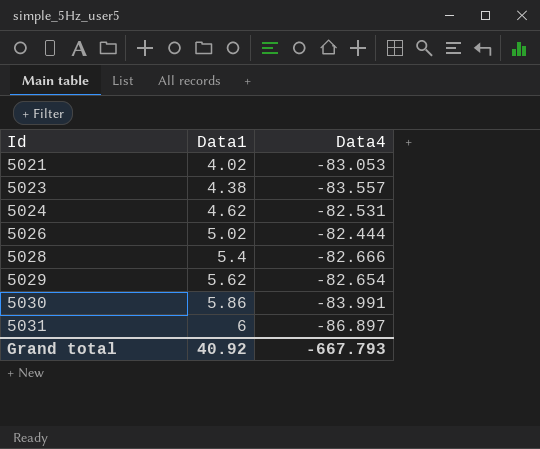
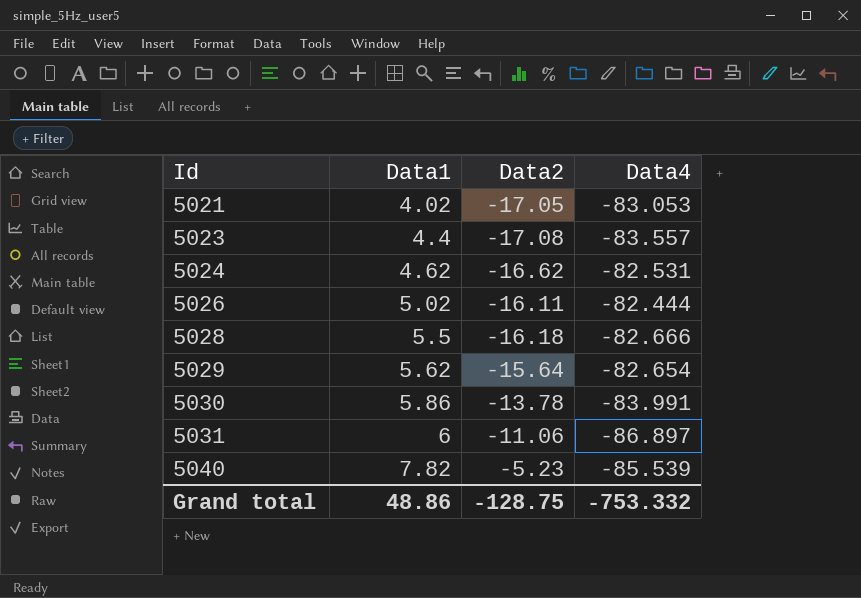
column Data2 | position: none -> 3
5023 | Data1: 4.38 -> 4.4
5028 | Data1: 5.4 -> 5.5
row 5040: none -> 7.82 | -5.23 | -85.539
Grand total | Data1: 40.92 -> 48.86
Grand total | Data4: -667.793 -> -753.332

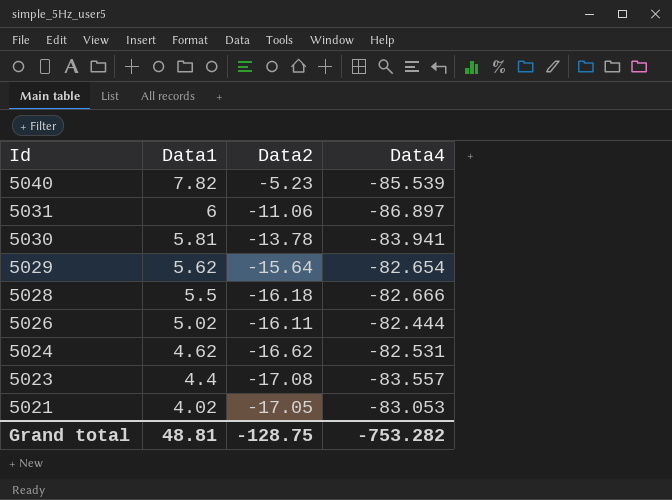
row order: Id ascending -> Id descending
5030 | Data1: 5.86 -> 5.81
5030 | Data4: -83.991 -> -83.941
Grand total | Data1: 48.86 -> 48.81
Grand total | Data4: -753.332 -> -753.282

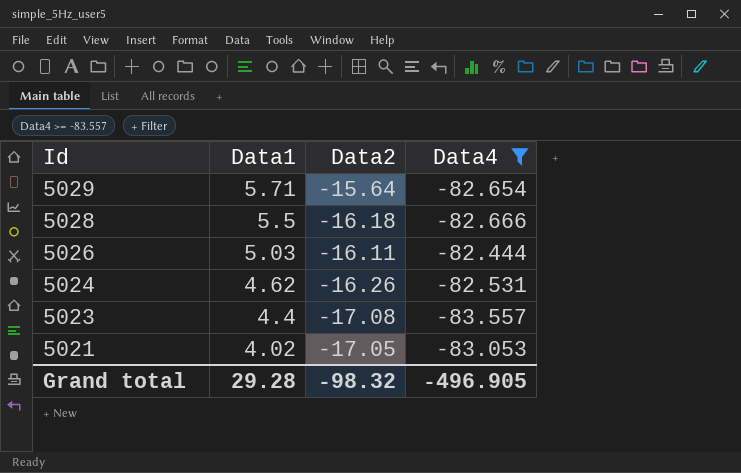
filter: none -> Data4 >= -83.557
5029 | Data1: 5.62 -> 5.71
5026 | Data1: 5.02 -> 5.03
5024 | Data2: -16.62 -> -16.26
Grand total | Data1: 48.81 -> 29.28
Grand total | Data2: -128.75 -> -98.32
Grand total | Data4: -753.282 -> -496.905

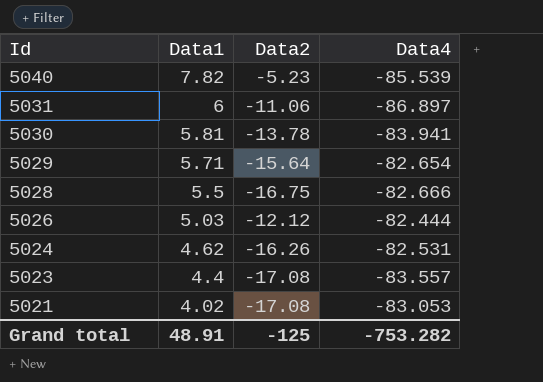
filter: Data4 >= -83.557 -> none
5028 | Data2: -16.18 -> -16.75
5026 | Data2: -16.11 -> -12.12
5021 | Data2: -17.05 -> -17.08
Grand total | Data1: 29.28 -> 48.91
Grand total | Data2: -98.32 -> -125
Grand total | Data4: -496.905 -> -753.282

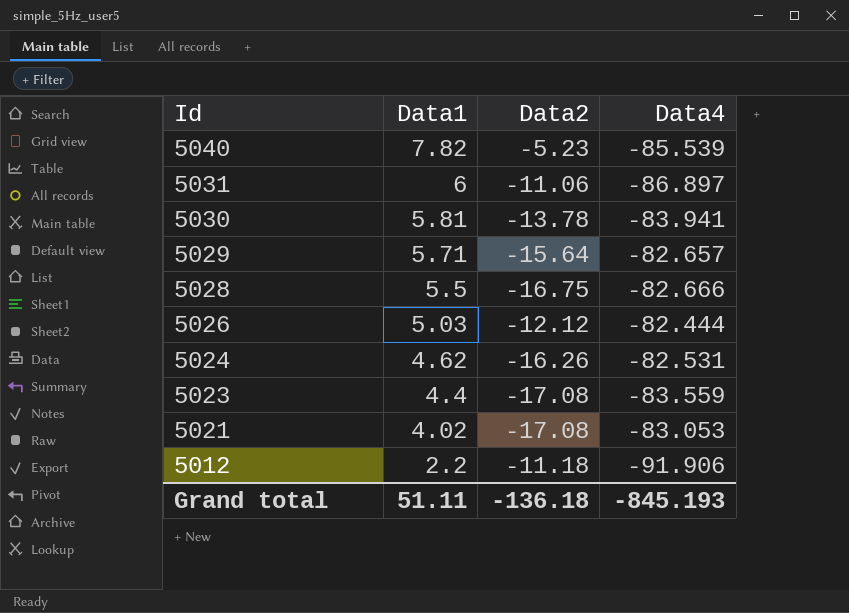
5029 | Data4: -82.654 -> -82.657
5023 | Data4: -83.557 -> -83.559
row 5012: none -> 2.2 | -11.18 | -91.906
Grand total | Data1: 48.91 -> 51.11
Grand total | Data2: -125 -> -136.18
Grand total | Data4: -753.282 -> -845.193

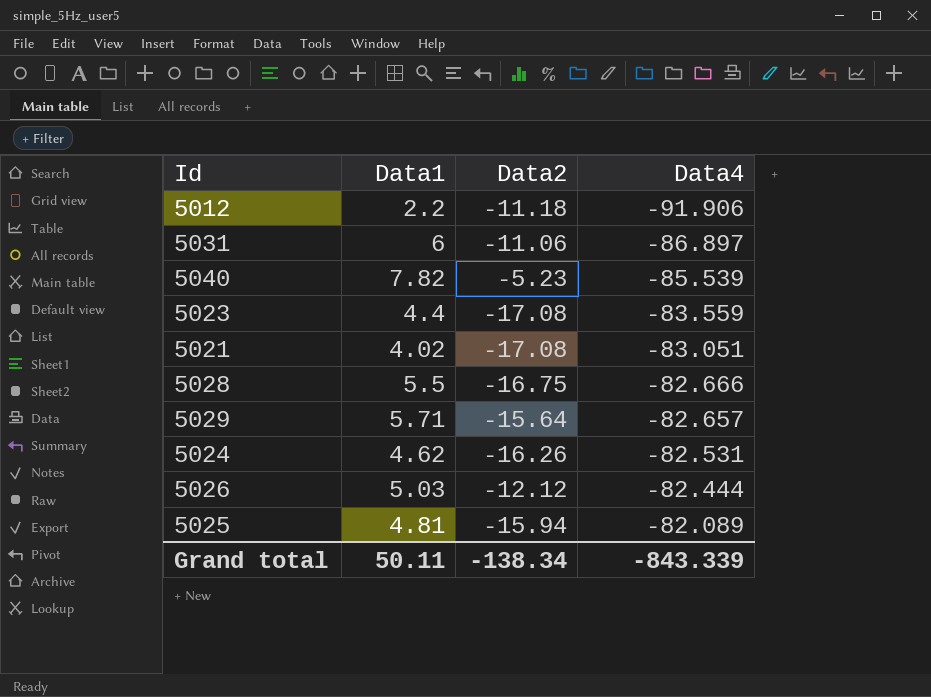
row order: Id descending -> Data4 ascending
row 5030: 5.81 | -13.78 | -83.941 -> none
5021 | Data4: -83.053 -> -83.051
row 5025: none -> 4.81 | -15.94 | -82.089
Grand total | Data1: 51.11 -> 50.11
Grand total | Data2: -136.18 -> -138.34
Grand total | Data4: -845.193 -> -843.339

